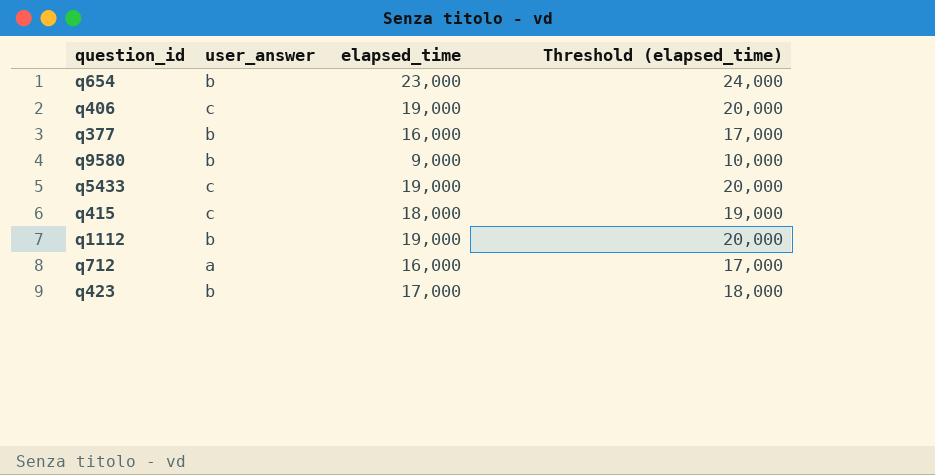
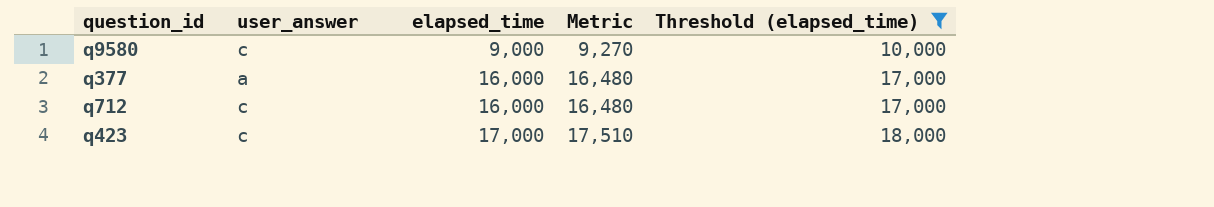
filter: none -> Threshold (elapsed_time) <= 18,000
row order: none -> elapsed_time ascending
column Metric | formula: none -> [elapsed_time] * 1.03
q9580 | user_answer: b -> c
q377 | user_answer: b -> a
q712 | user_answer: a -> c
q423 | user_answer: b -> c

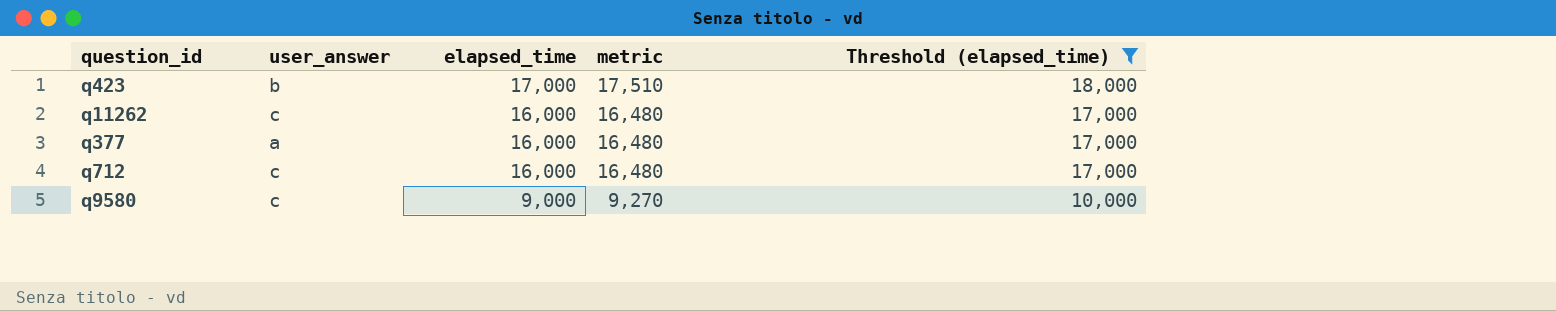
row order: elapsed_time ascending -> elapsed_time descending
column name: Metric -> metric
q423 | user_answer: c -> b
row q11262: none -> c | 16,000 | 16,480 | 17,000

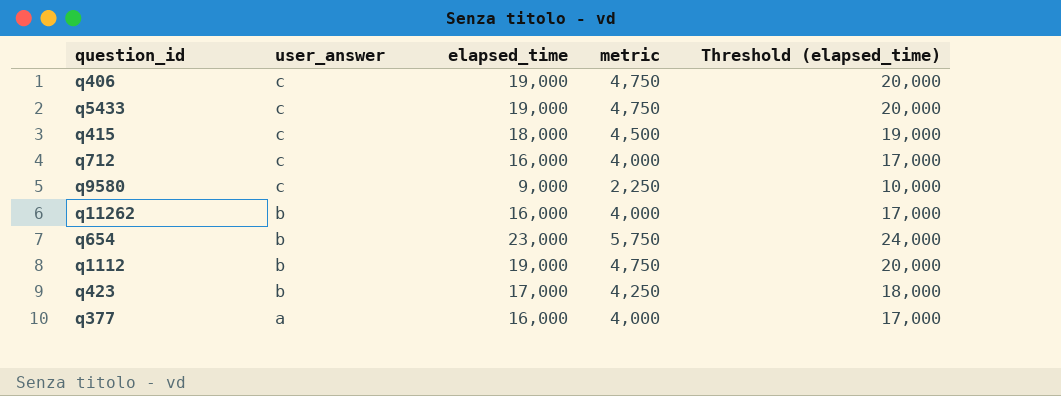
filter: Threshold (elapsed_time) <= 18,000 -> none
row order: elapsed_time descending -> user_answer descending
column metric | formula: [elapsed_time] * 1.03 -> [elapsed_time] * 0.25
q11262 | user_answer: c -> b

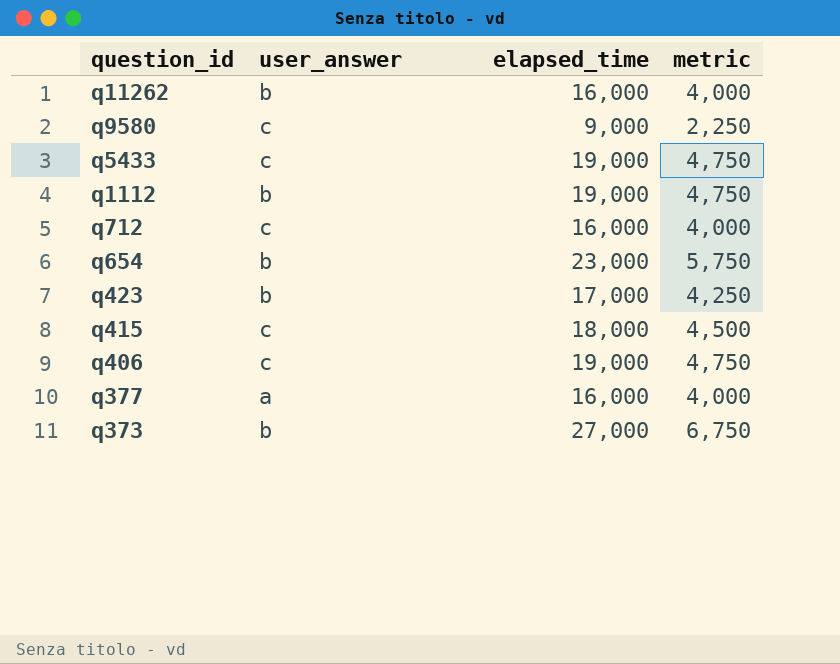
row order: user_answer descending -> question_id descending
column Threshold (elapsed_time) | formula: [elapsed_time] + 1000 -> none
row q373: none -> b | 27,000 | 6,750

